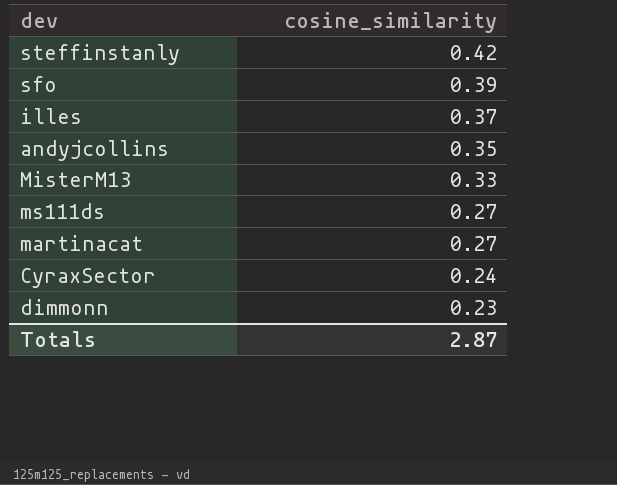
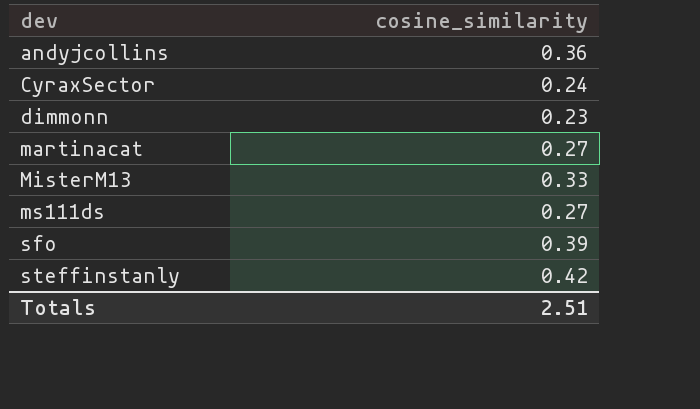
row order: cosine_similarity descending -> dev ascending
row illes: 0.37 -> none
andyjcollins | cosine_similarity: 0.35 -> 0.36
Totals | cosine_similarity: 2.87 -> 2.51

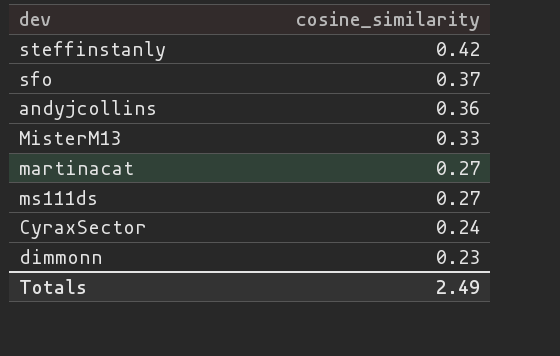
row order: dev ascending -> cosine_similarity descending
sfo | cosine_similarity: 0.39 -> 0.37
Totals | cosine_similarity: 2.51 -> 2.49

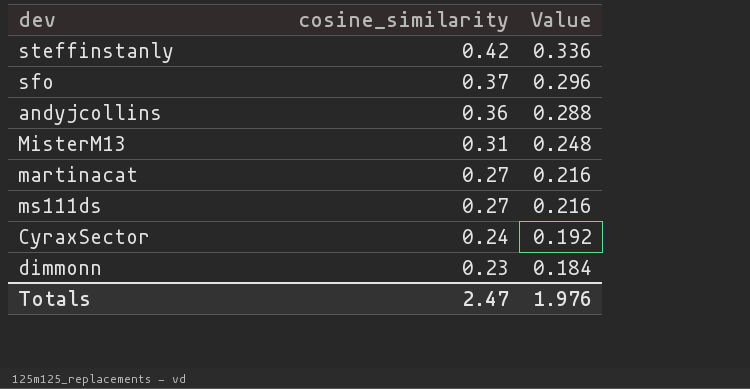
column Value | formula: none -> [cosine_similarity] * 0.8
MisterM13 | cosine_similarity: 0.33 -> 0.31
Totals | cosine_similarity: 2.49 -> 2.47

